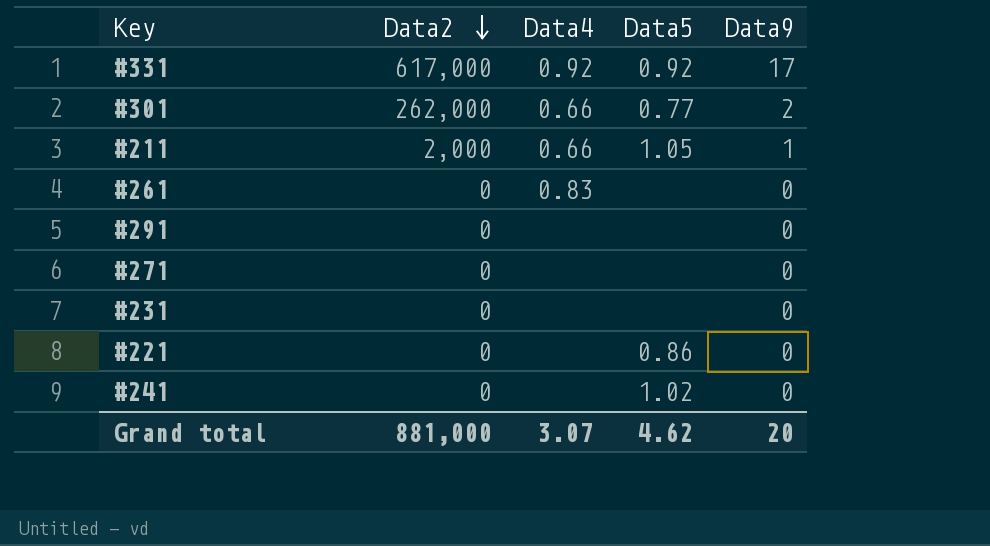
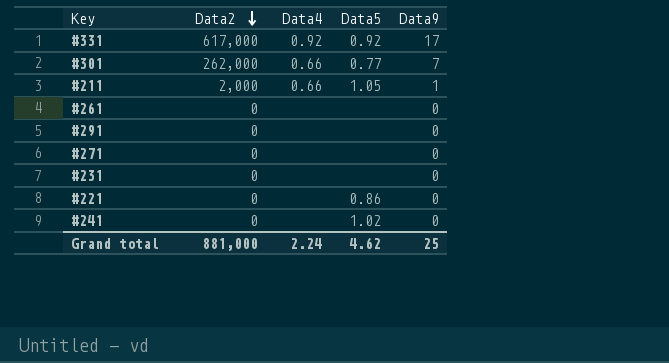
#301 | Data9: 2 -> 7
#261 | Data4: 0.83 -> none
Grand total | Data4: 3.07 -> 2.24
Grand total | Data9: 20 -> 25

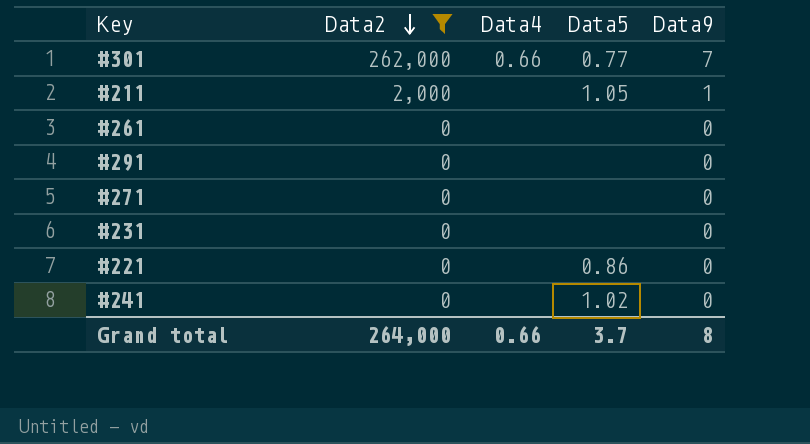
filter: none -> Data2 != 617,000
#211 | Data4: 0.66 -> none
Grand total | Data2: 881,000 -> 264,000
Grand total | Data4: 2.24 -> 0.66
Grand total | Data5: 4.62 -> 3.7
Grand total | Data9: 25 -> 8

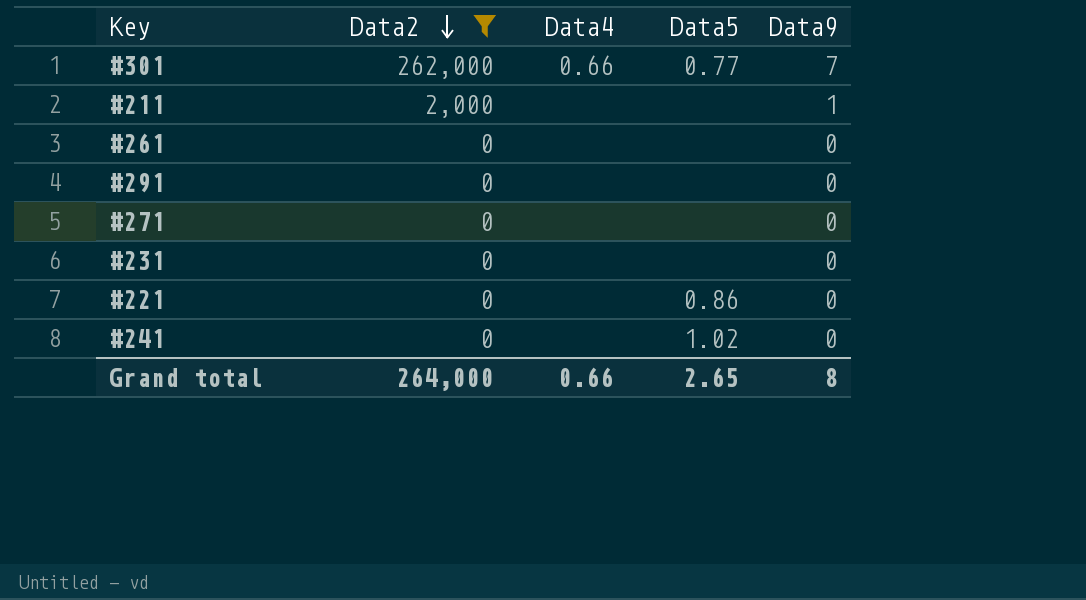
#211 | Data5: 1.05 -> none
Grand total | Data5: 3.7 -> 2.65

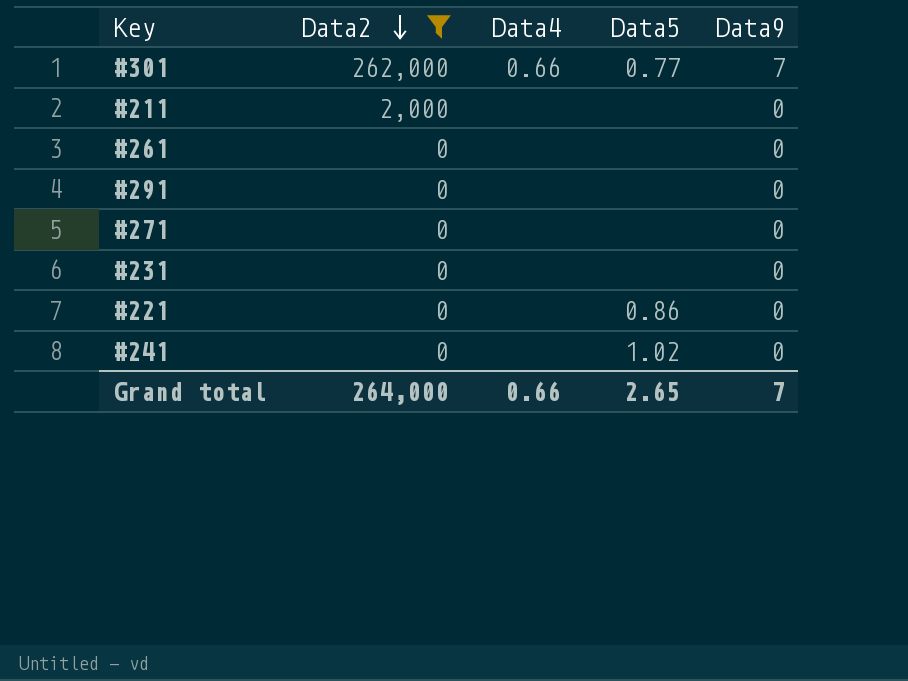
#211 | Data9: 1 -> 0
Grand total | Data9: 8 -> 7

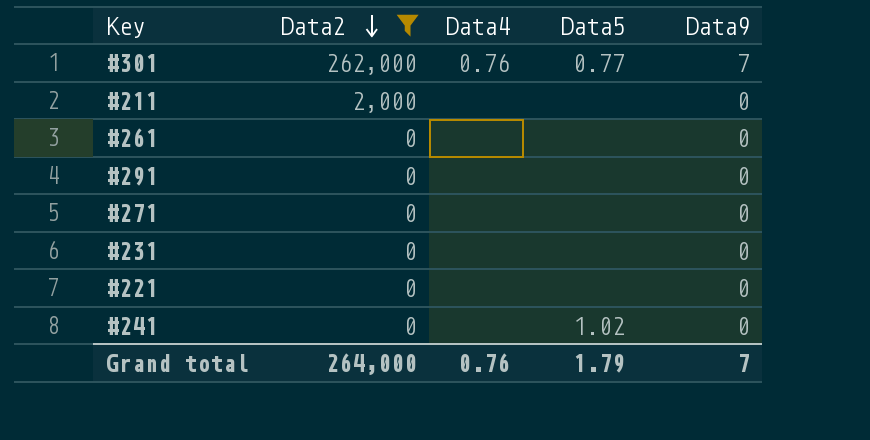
#301 | Data4: 0.66 -> 0.76
#221 | Data5: 0.86 -> none
Grand total | Data4: 0.66 -> 0.76
Grand total | Data5: 2.65 -> 1.79

